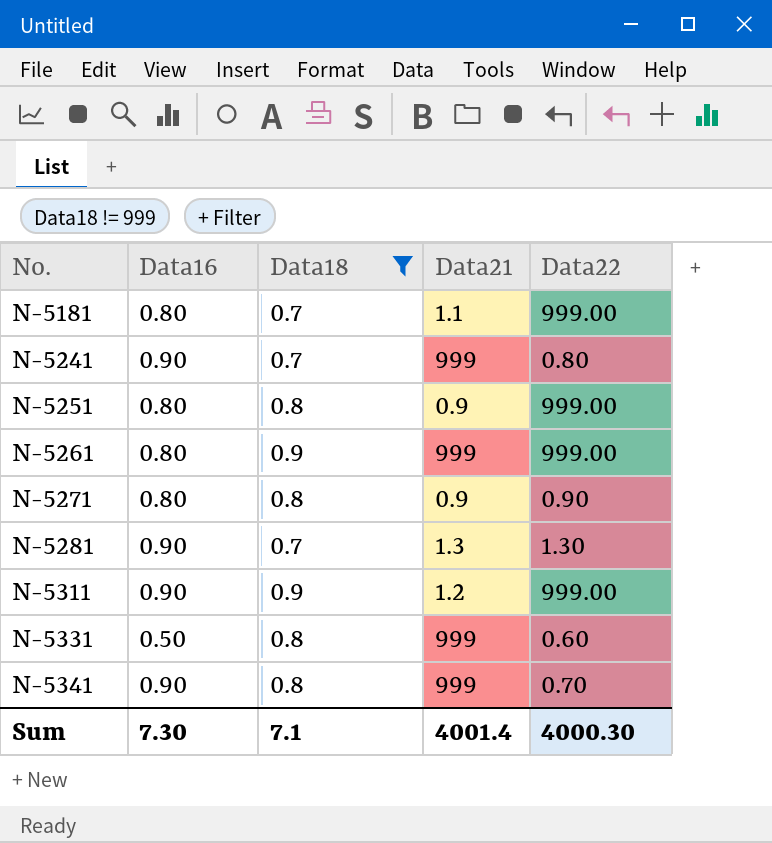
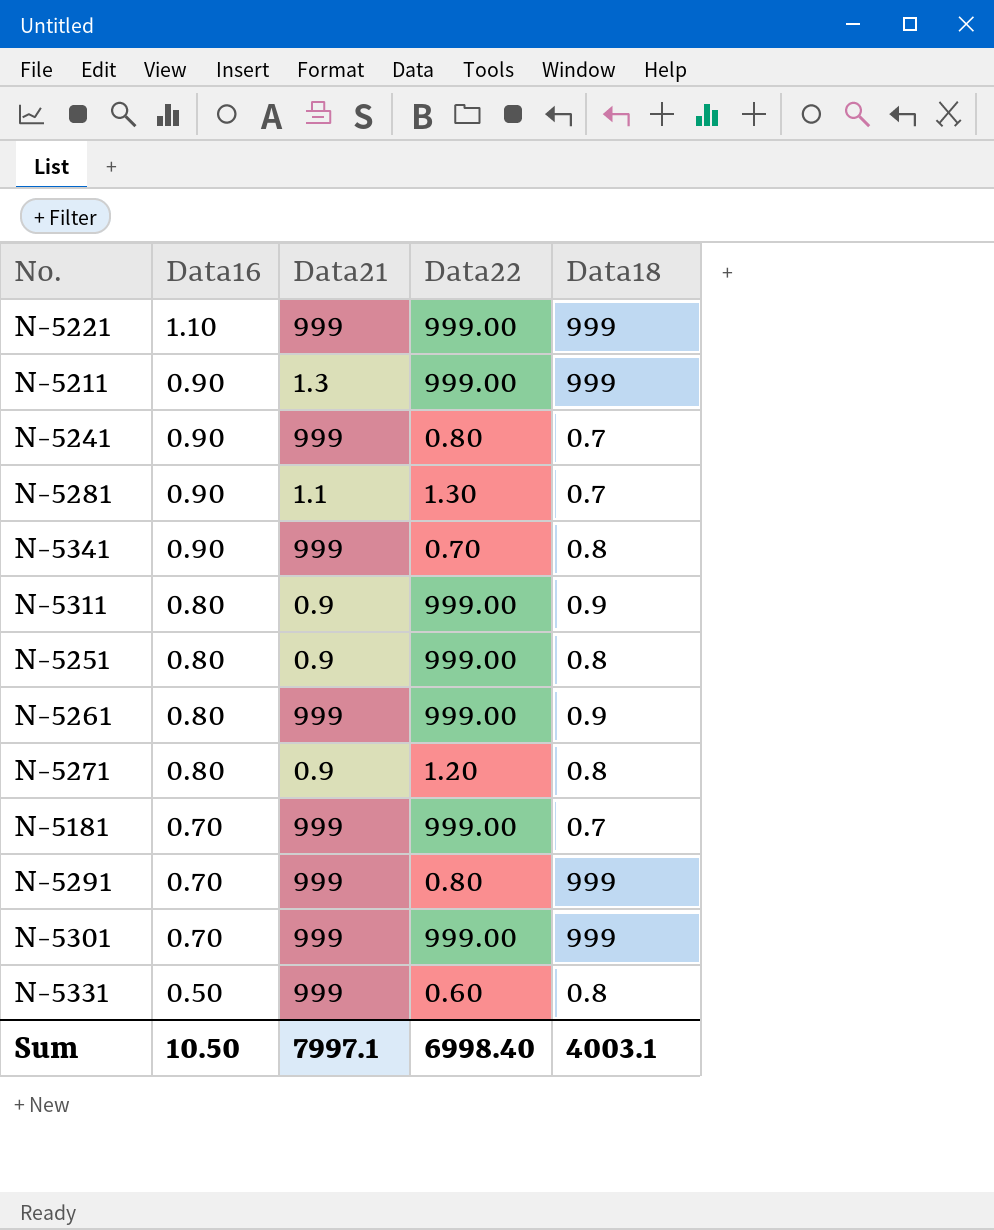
filter: Data18 != 999 -> none
row order: No. ascending -> Data16 descending
column Data18 | position: 3 -> 5
N-5281 | Data21: 1.3 -> 1.1
N-5311 | Data16: 0.90 -> 0.80
N-5311 | Data21: 1.2 -> 0.9
N-5271 | Data22: 0.90 -> 1.20
N-5181 | Data16: 0.80 -> 0.70
N-5181 | Data21: 1.1 -> 999
Sum | Data16: 7.30 -> 10.50
Sum | Data21: 4001.4 -> 7997.1
Sum | Data22: 4000.30 -> 6998.40
Sum | Data18: 7.1 -> 4003.1

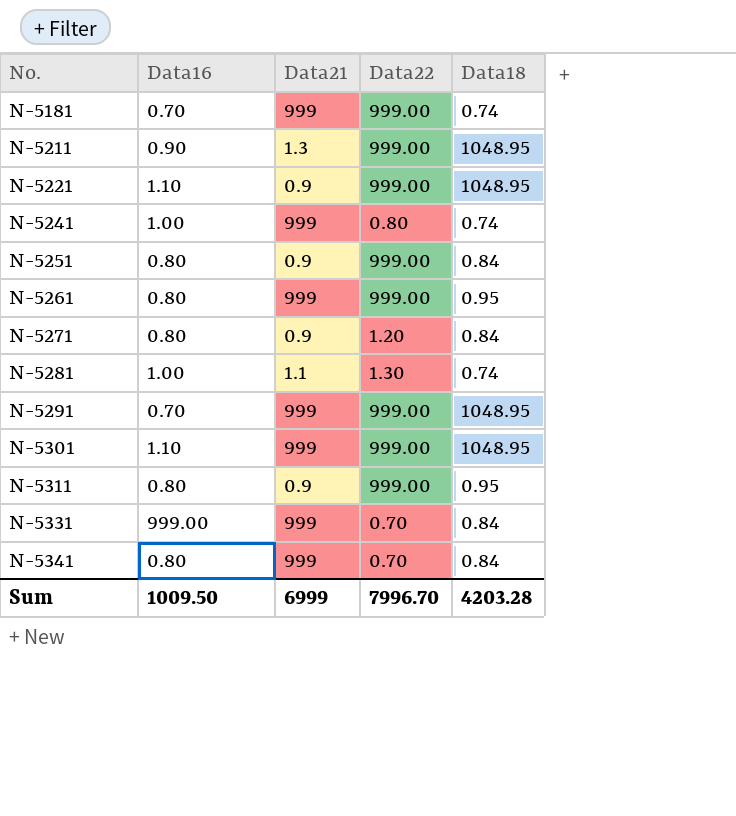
row order: Data16 descending -> No. ascending
N-5181 | Data18: 0.7 -> 0.74
N-5211 | Data18: 999 -> 1048.95
N-5221 | Data21: 999 -> 0.9
N-5221 | Data18: 999 -> 1048.95
N-5241 | Data16: 0.90 -> 1.00
N-5241 | Data18: 0.7 -> 0.74
N-5251 | Data18: 0.8 -> 0.84
N-5261 | Data18: 0.9 -> 0.95
N-5271 | Data18: 0.8 -> 0.84
N-5281 | Data16: 0.90 -> 1.00
N-5281 | Data18: 0.7 -> 0.74
N-5291 | Data22: 0.80 -> 999.00
N-5291 | Data18: 999 -> 1048.95
N-5301 | Data16: 0.70 -> 1.10
N-5301 | Data18: 999 -> 1048.95
N-5311 | Data18: 0.9 -> 0.95
N-5331 | Data16: 0.50 -> 999.00
N-5331 | Data22: 0.60 -> 0.70
N-5331 | Data18: 0.8 -> 0.84
N-5341 | Data16: 0.90 -> 0.80
N-5341 | Data18: 0.8 -> 0.84
Sum | Data16: 10.50 -> 1009.50
Sum | Data21: 7997.1 -> 6999
Sum | Data22: 6998.40 -> 7996.70
Sum | Data18: 4003.1 -> 4203.28

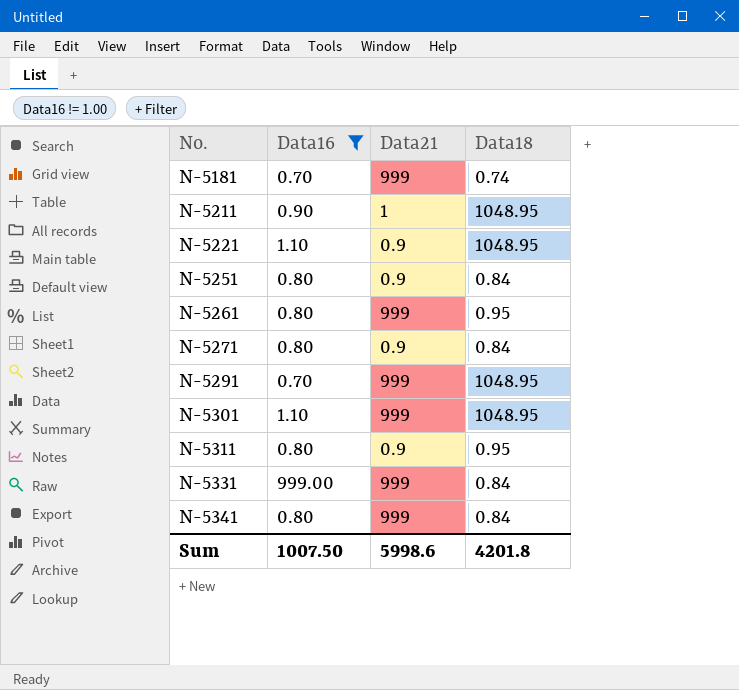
filter: none -> Data16 != 1.00
column Data22 | position: 4 -> none
N-5211 | Data21: 1.3 -> 1
Sum | Data16: 1009.50 -> 1007.50
Sum | Data21: 6999 -> 5998.6
Sum | Data18: 4203.28 -> 4201.8

